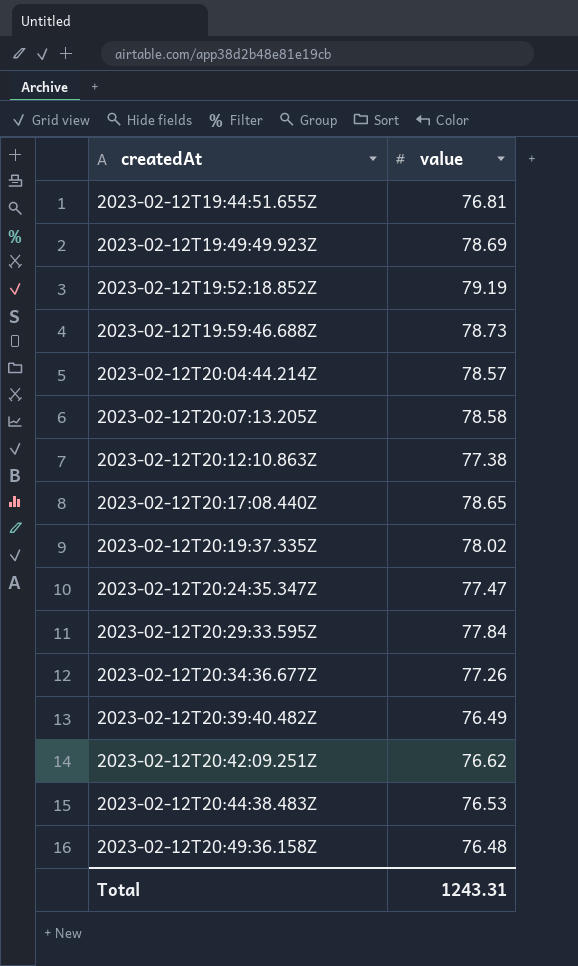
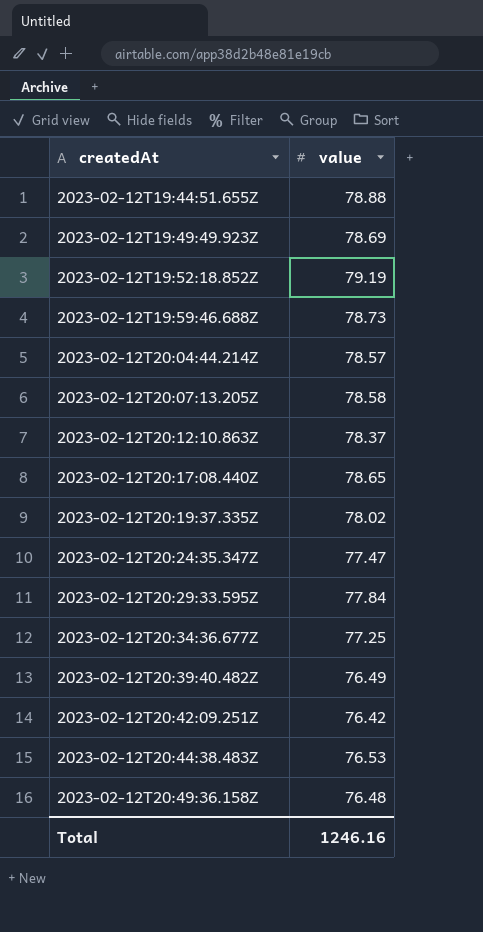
2023-02-12T19:44:51.655Z | value: 76.81 -> 78.88
2023-02-12T20:12:10.863Z | value: 77.38 -> 78.37
2023-02-12T20:34:36.677Z | value: 77.26 -> 77.25
2023-02-12T20:42:09.251Z | value: 76.62 -> 76.42
Total | value: 1243.31 -> 1246.16

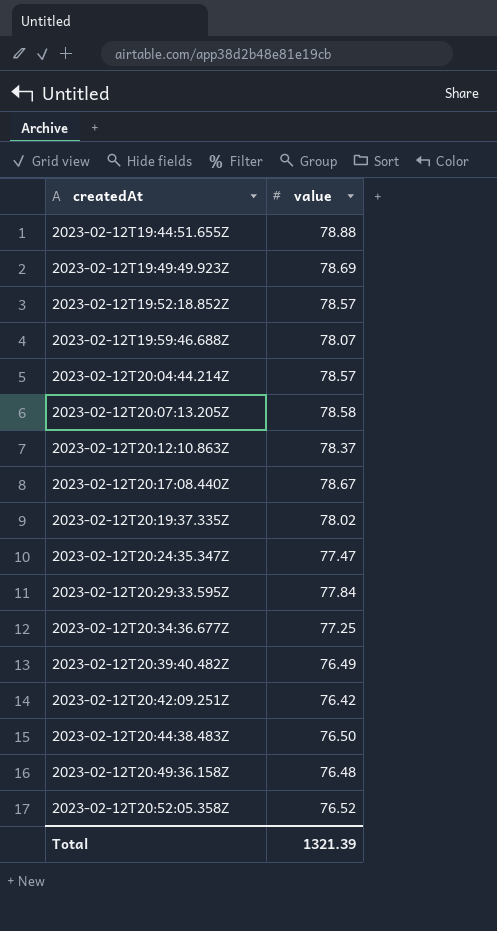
2023-02-12T19:52:18.852Z | value: 79.19 -> 78.57
2023-02-12T19:59:46.688Z | value: 78.73 -> 78.07
2023-02-12T20:17:08.440Z | value: 78.65 -> 78.67
2023-02-12T20:44:38.483Z | value: 76.53 -> 76.50
row 2023-02-12T20:52:05.358Z: none -> 76.52
Total | value: 1246.16 -> 1321.39

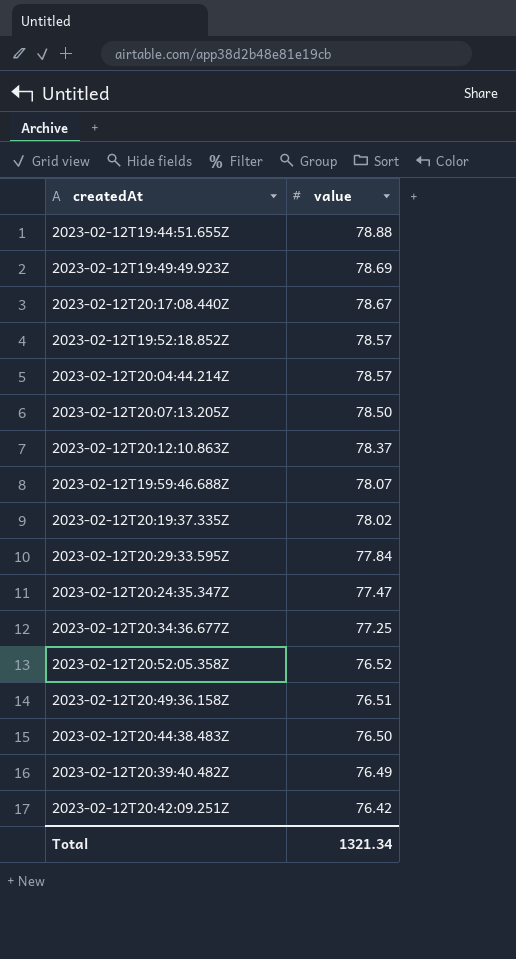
row order: createdAt ascending -> value descending
2023-02-12T20:07:13.205Z | value: 78.58 -> 78.50
2023-02-12T20:49:36.158Z | value: 76.48 -> 76.51
Total | value: 1321.39 -> 1321.34

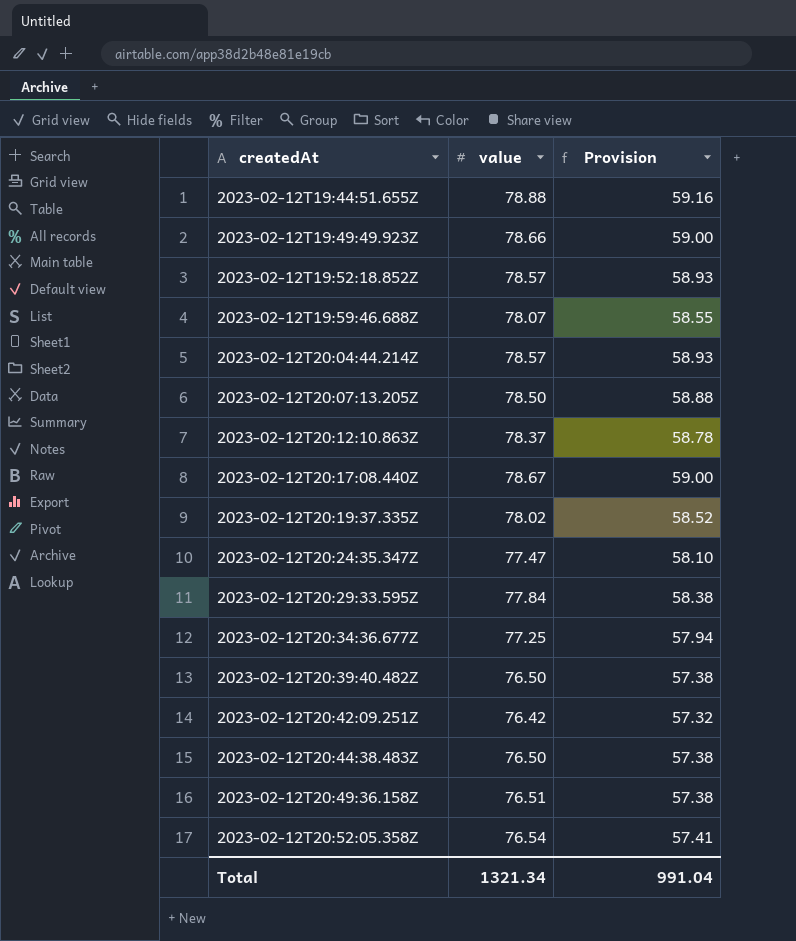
row order: value descending -> createdAt ascending
column Provision | formula: none -> [value] * 0.75
2023-02-12T19:49:49.923Z | value: 78.69 -> 78.66
2023-02-12T20:39:40.482Z | value: 76.49 -> 76.50
2023-02-12T20:52:05.358Z | value: 76.52 -> 76.54

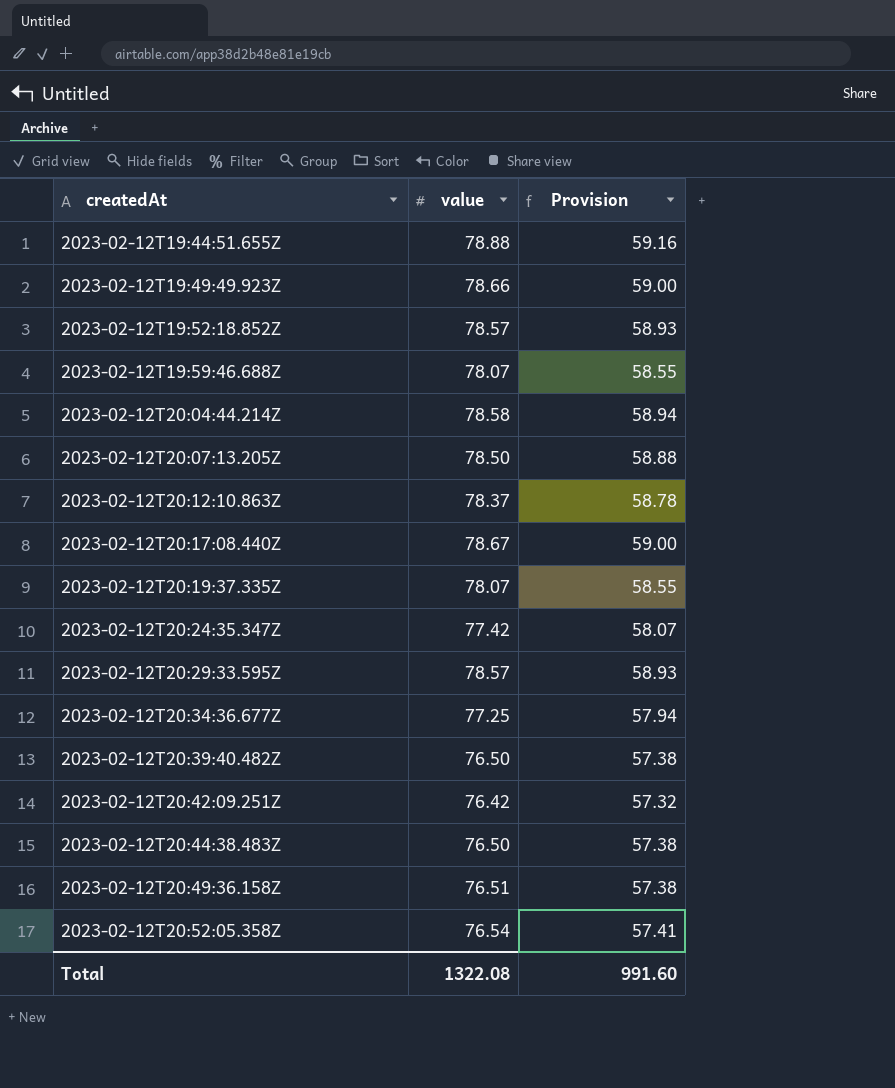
2023-02-12T20:04:44.214Z | value: 78.57 -> 78.58
2023-02-12T20:04:44.214Z | Provision: 58.93 -> 58.94
2023-02-12T20:19:37.335Z | value: 78.02 -> 78.07
2023-02-12T20:19:37.335Z | Provision: 58.52 -> 58.55
2023-02-12T20:24:35.347Z | value: 77.47 -> 77.42
2023-02-12T20:24:35.347Z | Provision: 58.10 -> 58.07
2023-02-12T20:29:33.595Z | value: 77.84 -> 78.57
2023-02-12T20:29:33.595Z | Provision: 58.38 -> 58.93
Total | value: 1321.34 -> 1322.08
Total | Provision: 991.04 -> 991.60

